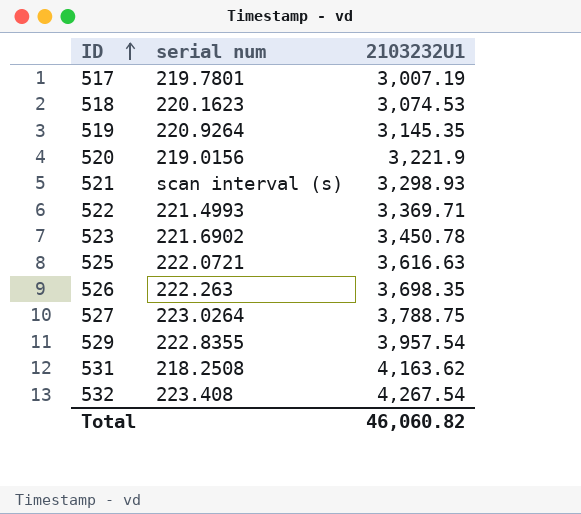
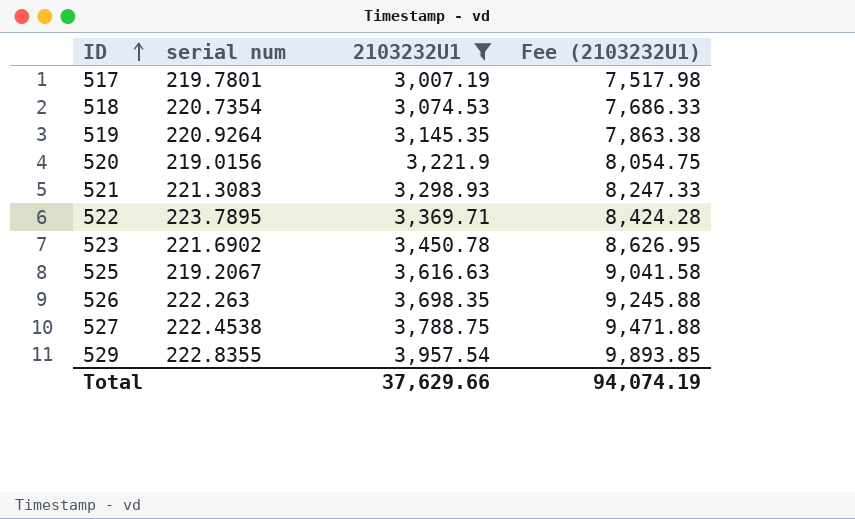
filter: none -> 2103232U1 <= 3,957.54
column Fee (2103232U1) | formula: none -> [2103232U1] * 2.5
518 | serial num: 220.1623 -> 220.7354
521 | serial num: scan interval (s) -> 221.3083
522 | serial num: 221.4993 -> 223.7895
525 | serial num: 222.0721 -> 219.2067
527 | serial num: 223.0264 -> 222.4538
Total | 2103232U1: 46,060.82 -> 37,629.66

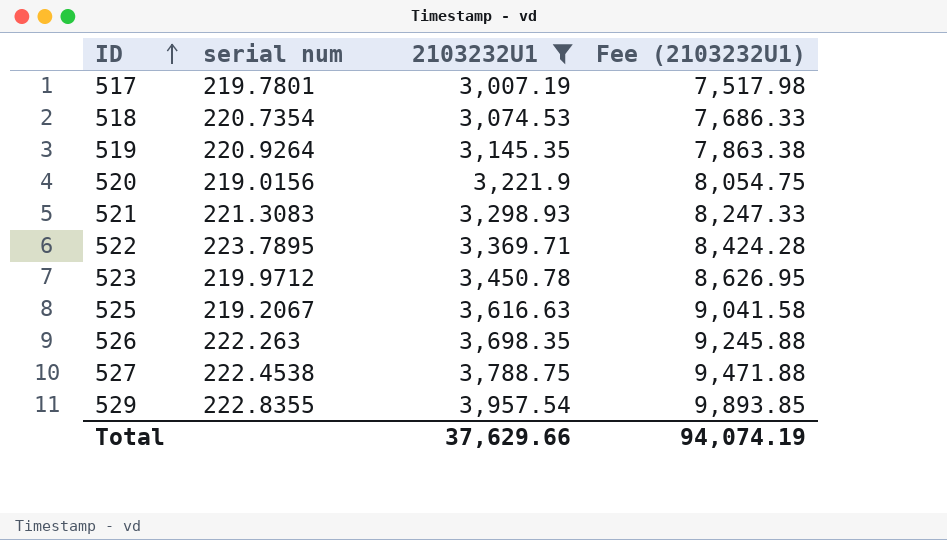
523 | serial num: 221.6902 -> 219.9712

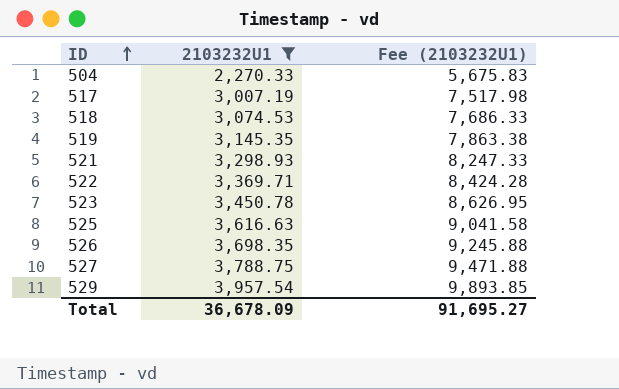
column serial num | position: 2 -> none
row 520: 219.0156 | 3,221.9 | 8,054.75 -> none
row 504: none -> 2,270.33 | 5,675.83
Total | 2103232U1: 37,629.66 -> 36,678.09
Total | Fee (2103232U1): 94,074.19 -> 91,695.27

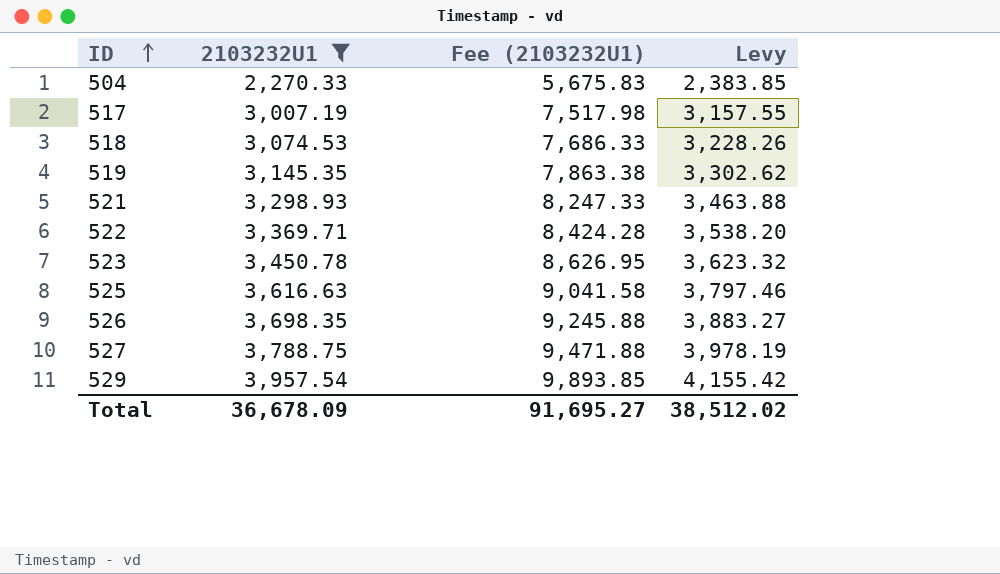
column Levy | formula: none -> [2103232U1] * 1.05

